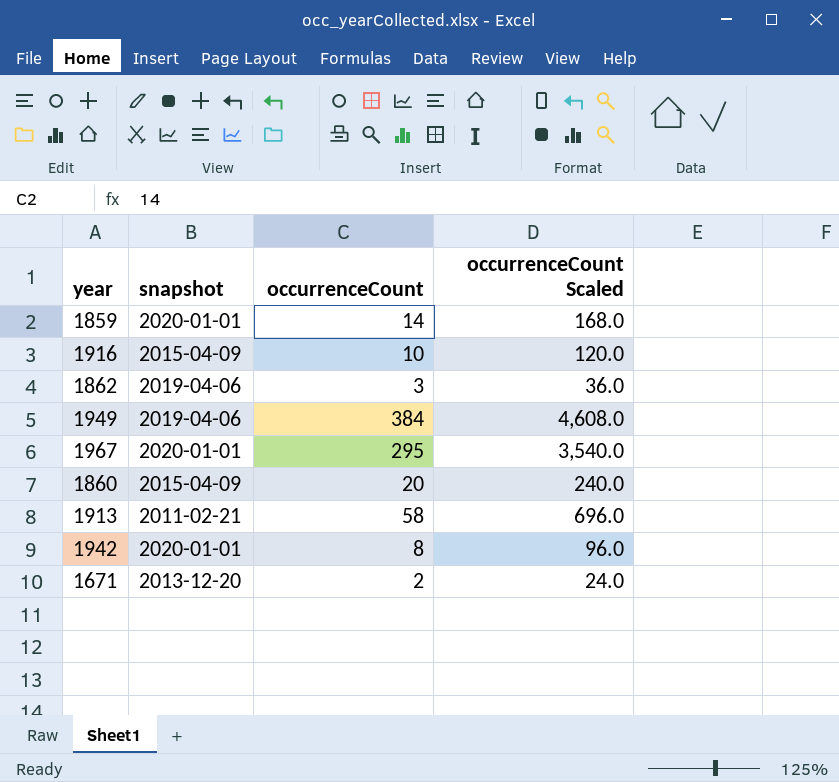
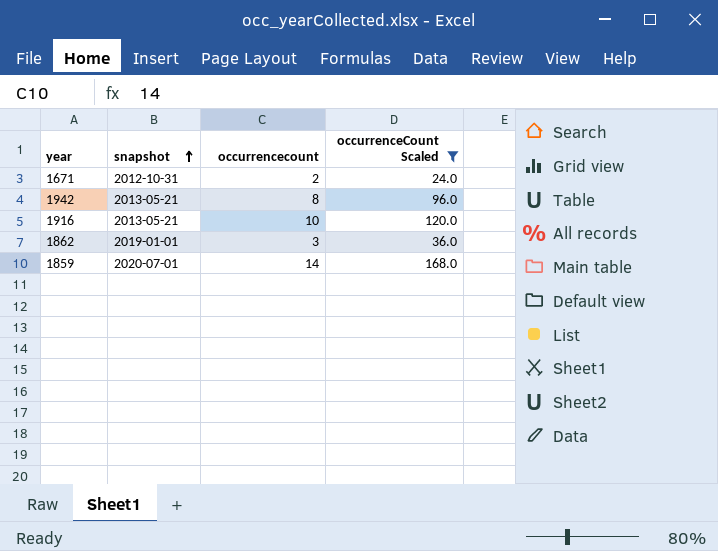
filter: none -> occurrenceCount Scaled <= 168.0
row order: none -> snapshot ascending
column name: occurrenceCount -> occurrencecount
1671 | snapshot: 2013-12-20 -> 2012-10-31
1942 | snapshot: 2020-01-01 -> 2013-05-21
1916 | snapshot: 2015-04-09 -> 2013-05-21
1862 | snapshot: 2019-04-06 -> 2019-01-01
1859 | snapshot: 2020-01-01 -> 2020-07-01

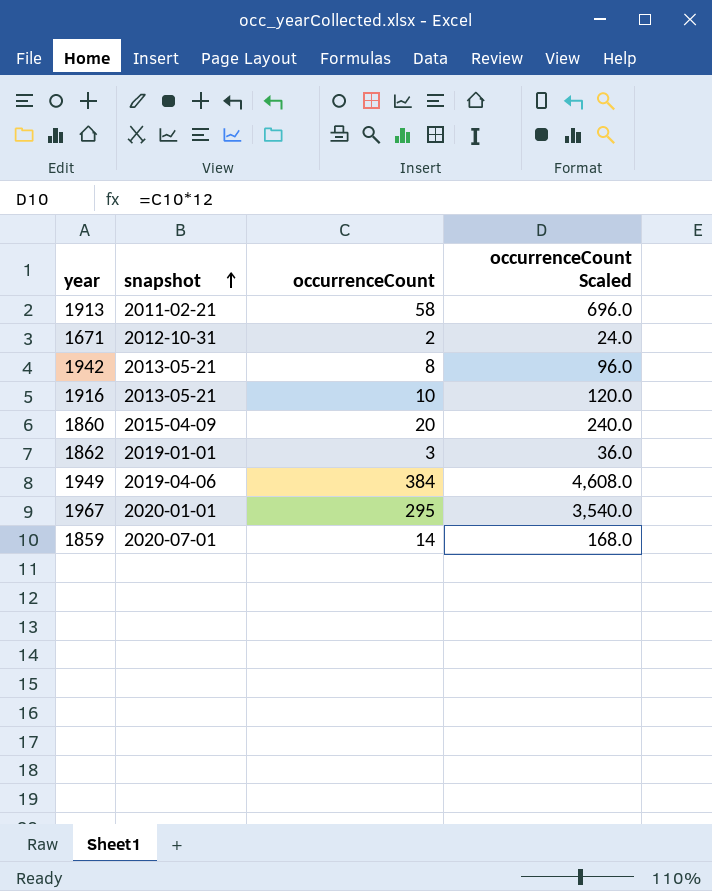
filter: occurrenceCount Scaled <= 168.0 -> none
column name: occurrencecount -> occurrenceCount

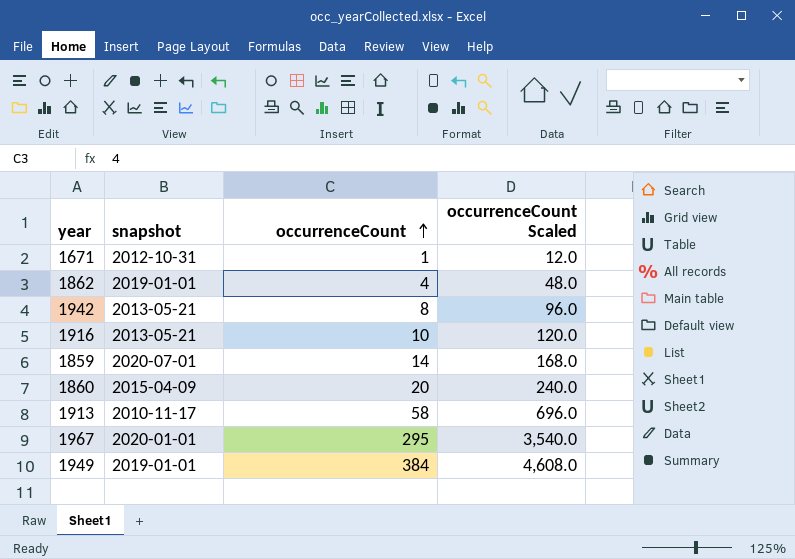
row order: snapshot ascending -> occurrenceCount ascending
1671 | occurrenceCount: 2 -> 1
1671 | occurrenceCount Scaled: 24.0 -> 12.0
1862 | occurrenceCount: 3 -> 4
1862 | occurrenceCount Scaled: 36.0 -> 48.0
1913 | snapshot: 2011-02-21 -> 2010-11-17
1949 | snapshot: 2019-04-06 -> 2019-01-01

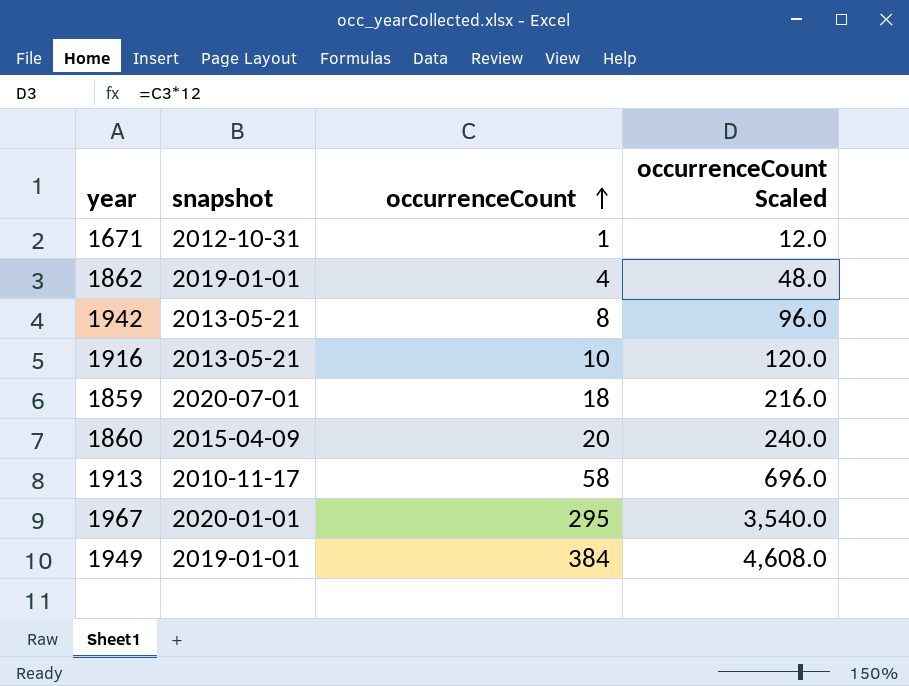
1859 | occurrenceCount: 14 -> 18
1859 | occurrenceCount Scaled: 168.0 -> 216.0

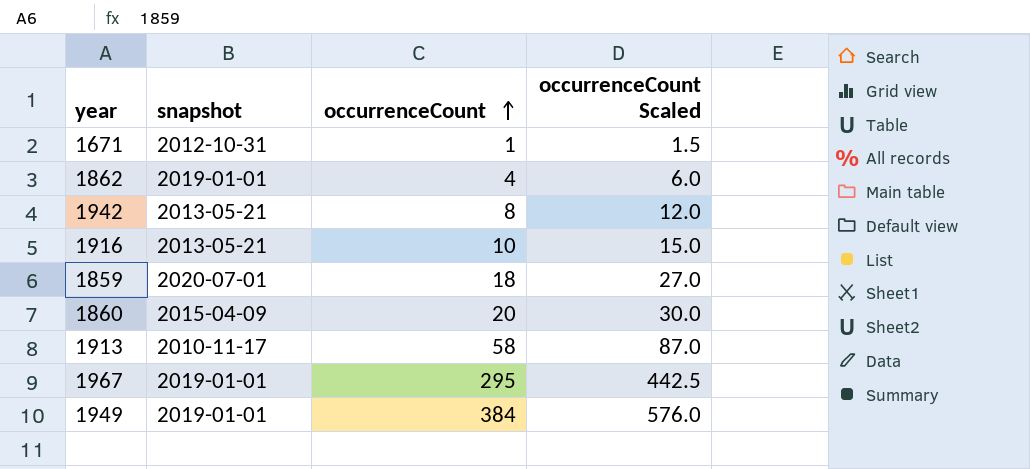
column occurrenceCount Scaled | formula: [occurrenceCount] * 12 -> [occurrenceCount] * 1.5
1967 | snapshot: 2020-01-01 -> 2019-01-01

